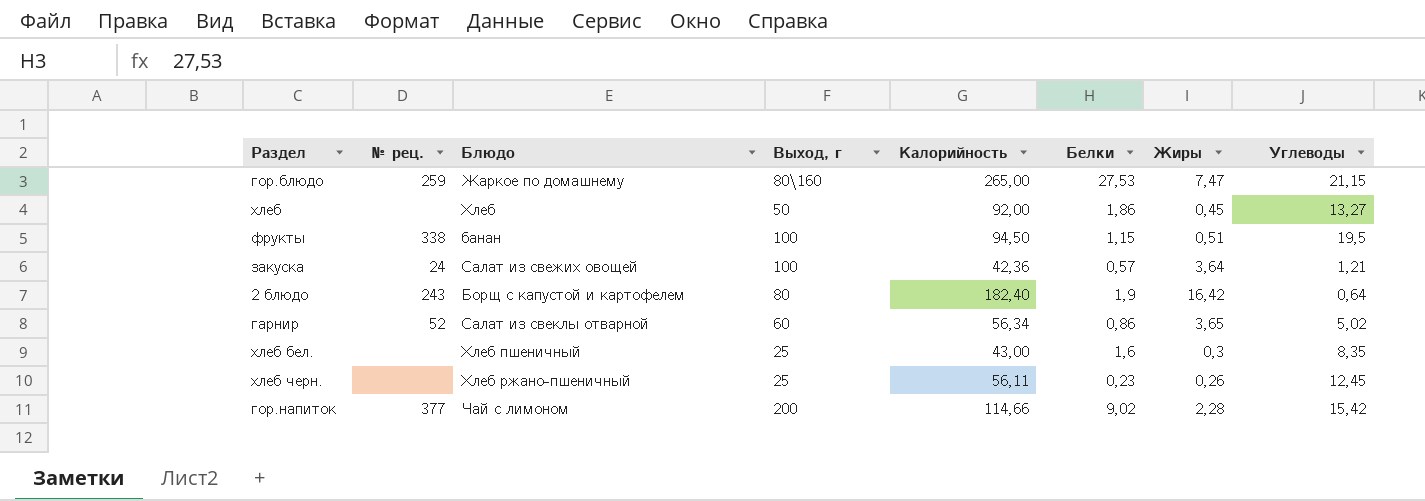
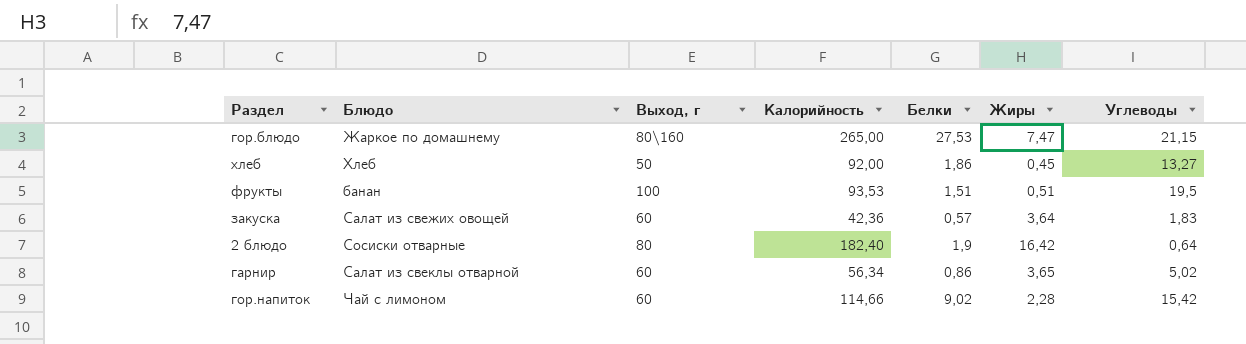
column № рец. | position: 2 -> none
row хлеб бел.: none | Хлеб пшеничный | 25 | 43,00 | 1,6 | 0,3 | 8,35 -> none
row хлеб черн.: none | Хлеб ржано-пшеничный | 25 | 56,11 | 0,23 | 0,26 | 12,45 -> none
фрукты | Калорийность: 94,50 -> 93,53
фрукты | Белки: 1,15 -> 1,51
закуска | Выход, г: 100 -> 60
закуска | Углеводы: 1,21 -> 1,83
2 блюдо | Блюдо: Борщ с капустой и картофелем -> Сосиски отварные
гор.напиток | Выход, г: 200 -> 60

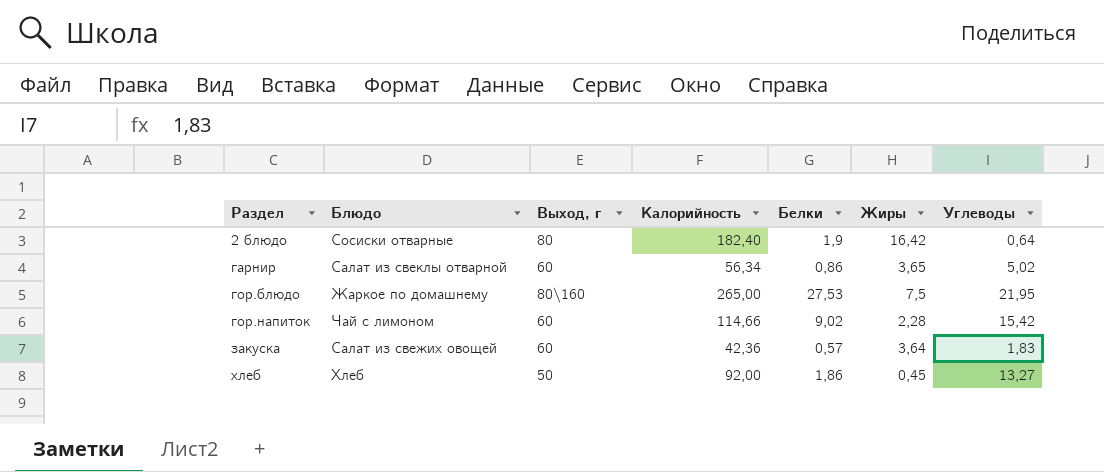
row order: none -> Раздел ascending
row фрукты: банан | 100 | 93,53 | 1,51 | 0,51 | 19,5 -> none
гор.блюдо | Жиры: 7,47 -> 7,5
гор.блюдо | Углеводы: 21,15 -> 21,95

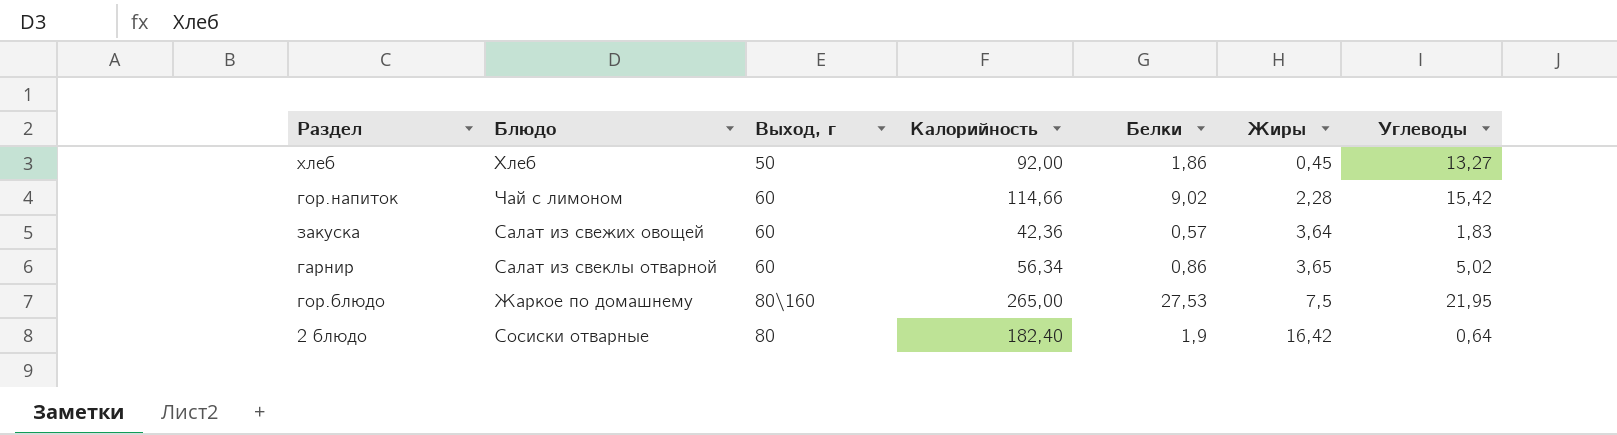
row order: Раздел ascending -> Жиры ascending

